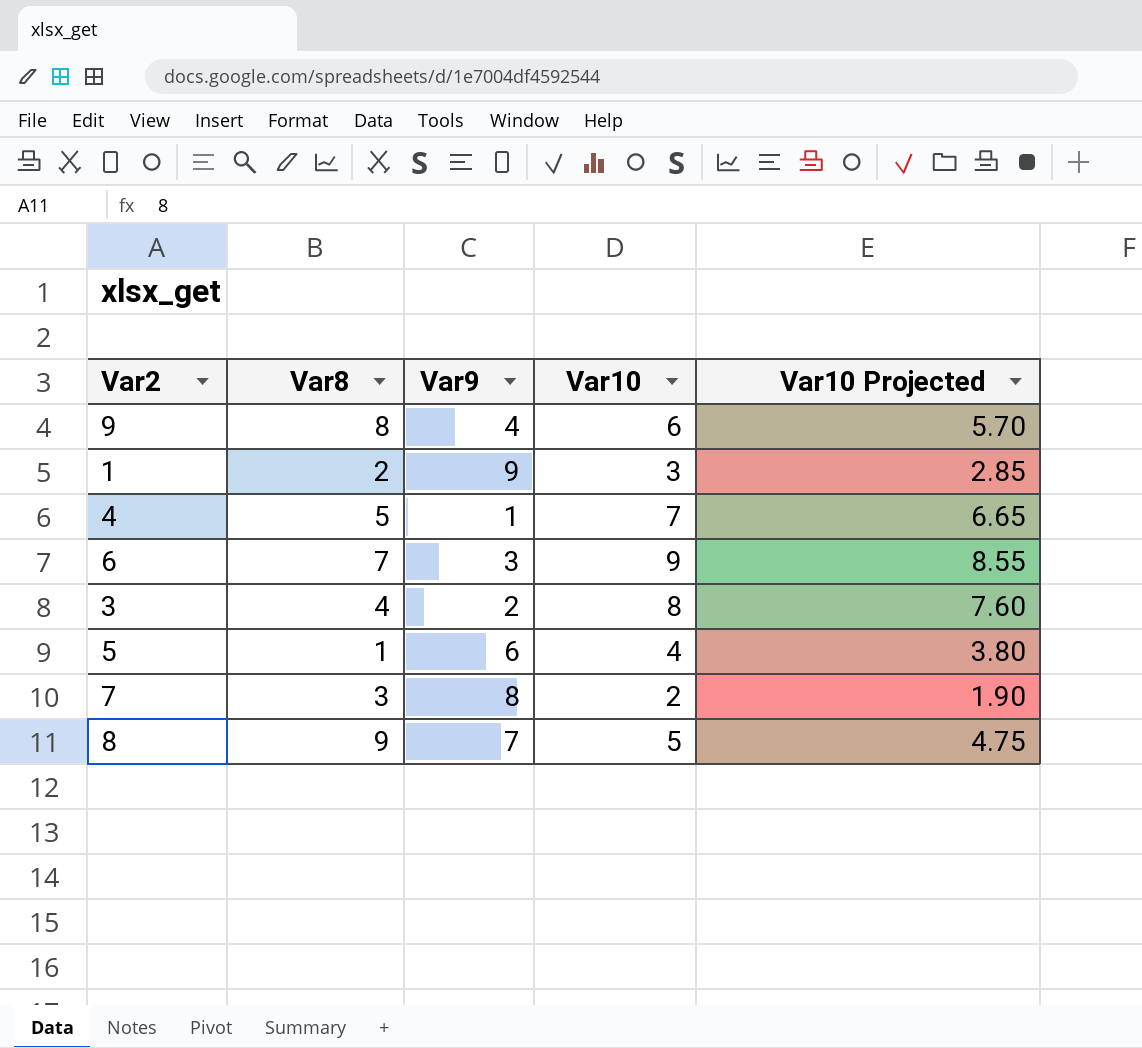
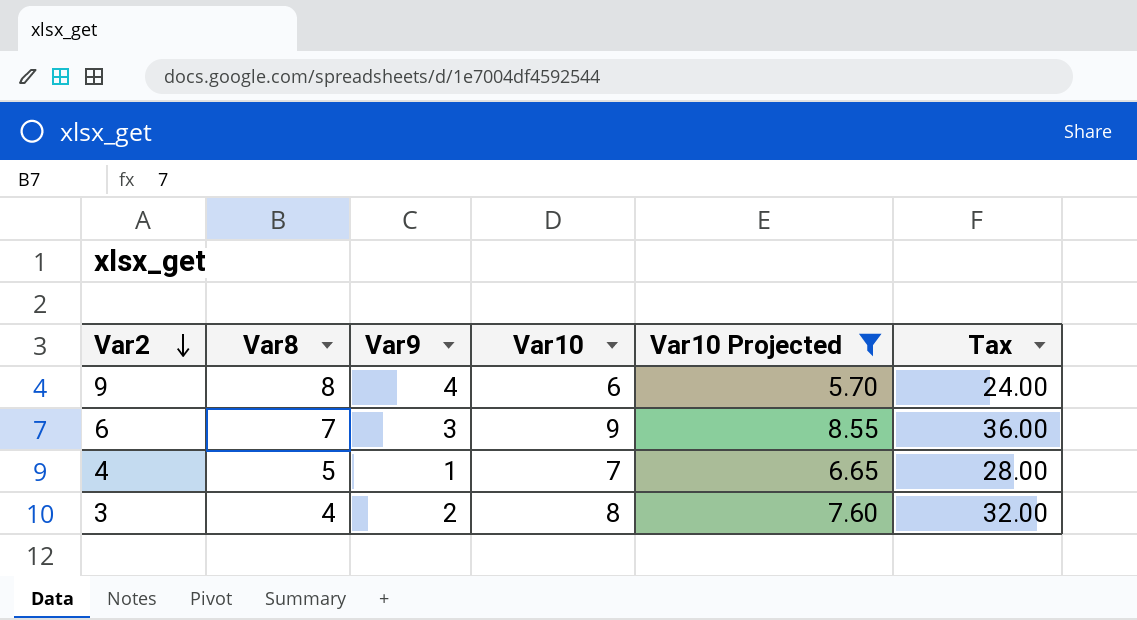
filter: none -> Var10 Projected >= 5.70
row order: none -> Var2 descending
column Tax | formula: none -> [Var10] * 4

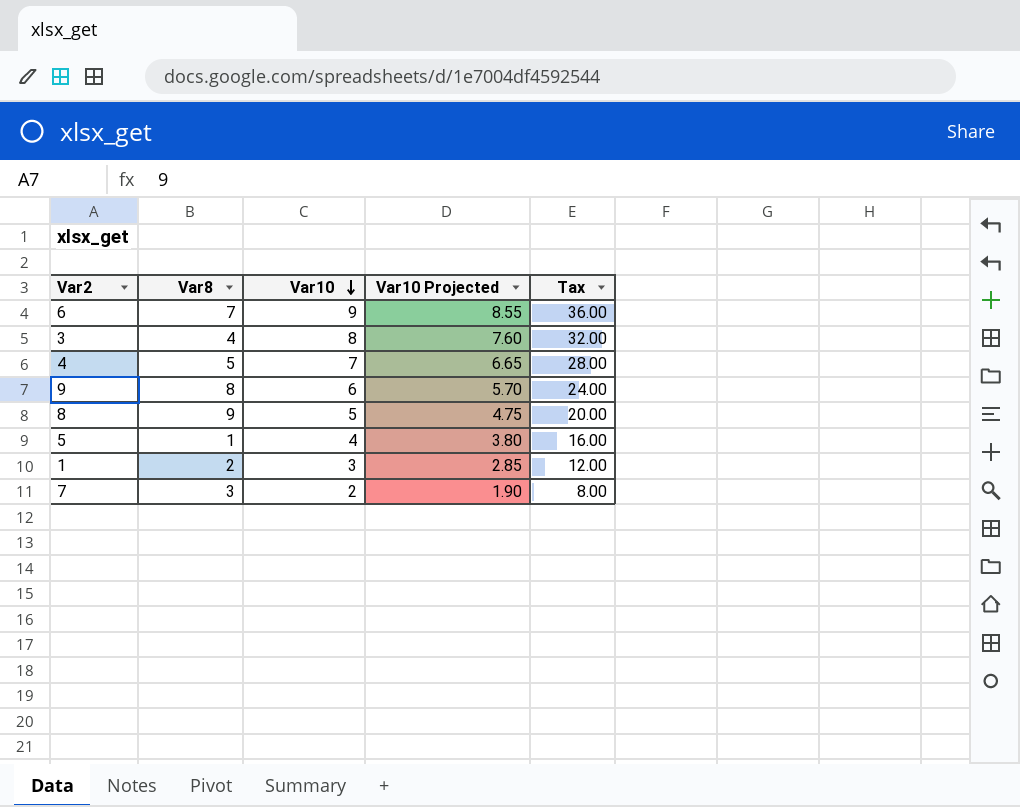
filter: Var10 Projected >= 5.70 -> none
row order: Var2 descending -> Var10 descending
column Var9 | position: 3 -> none

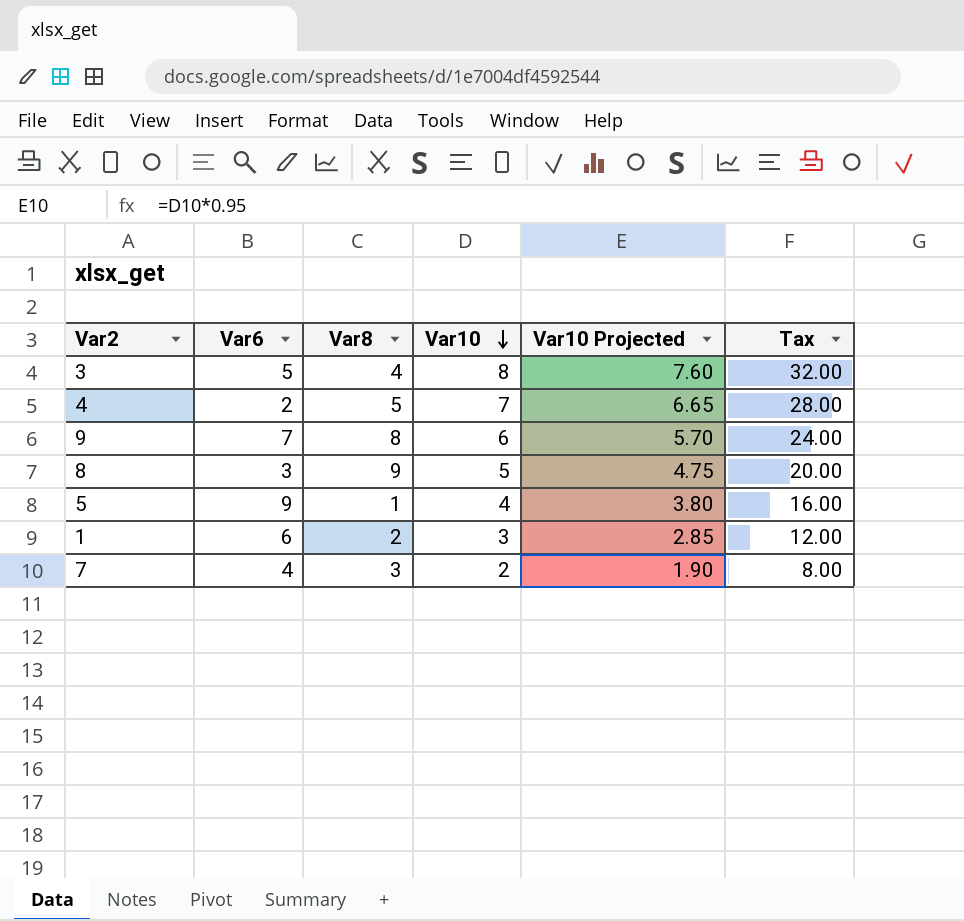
column Var6 | position: none -> 2
row 6: 7 | 9 | 8.55 | 36.00 -> none

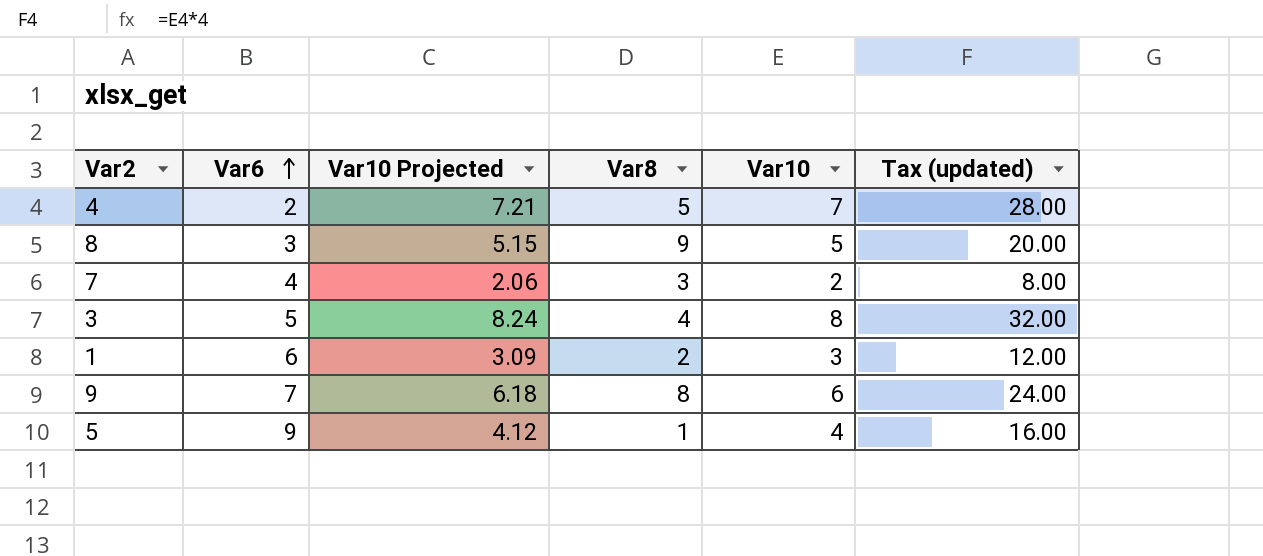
row order: Var10 descending -> Var6 ascending
column Var10 Projected | formula: [Var10] * 0.95 -> [Var10] * 1.03
column Var10 Projected | position: 5 -> 3
column name: Tax -> Tax (updated)

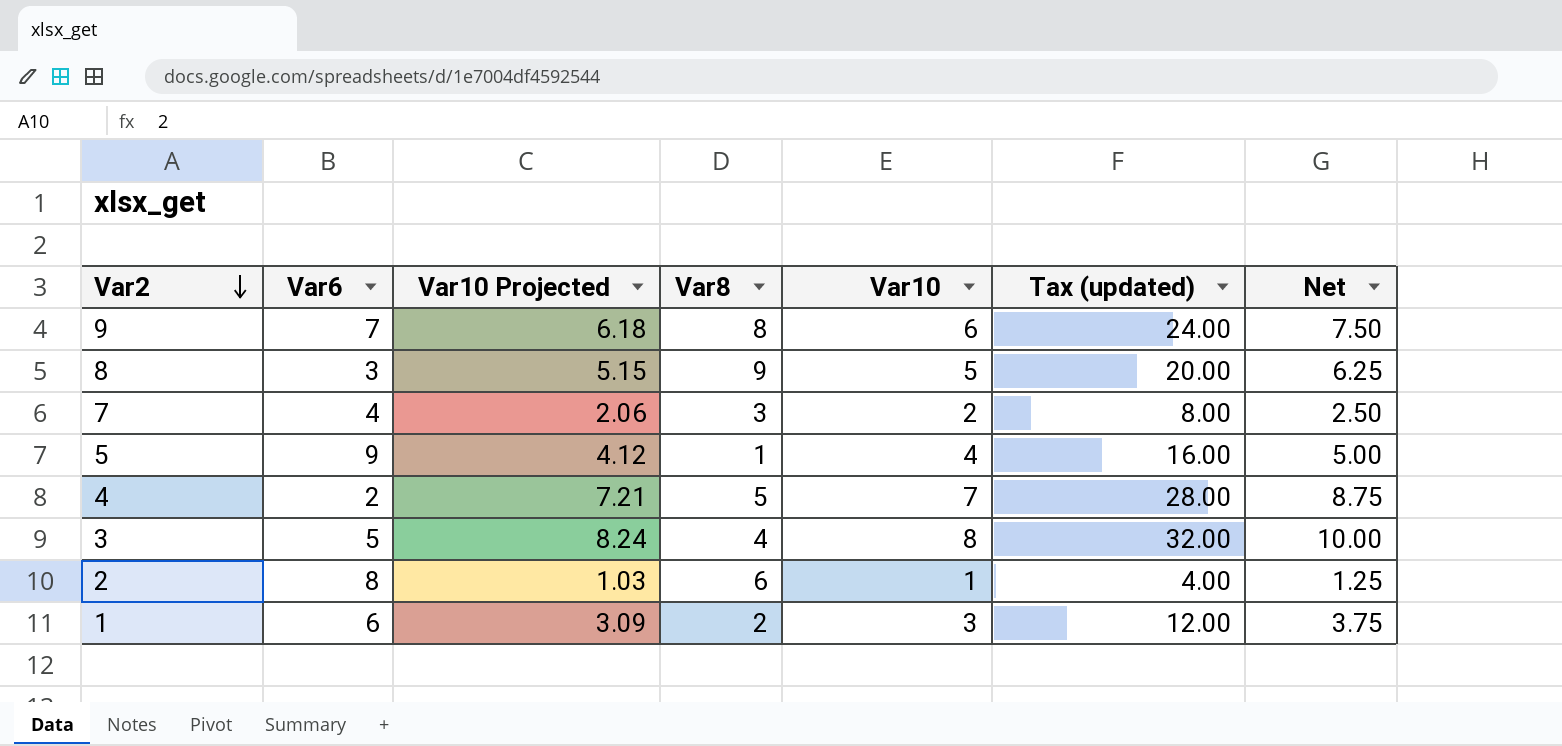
row order: Var6 ascending -> Var2 descending
column Net | formula: none -> [Var10] * 1.25
row 2: none -> 8 | 1.03 | 6 | 1 | 4.00 | 1.25

